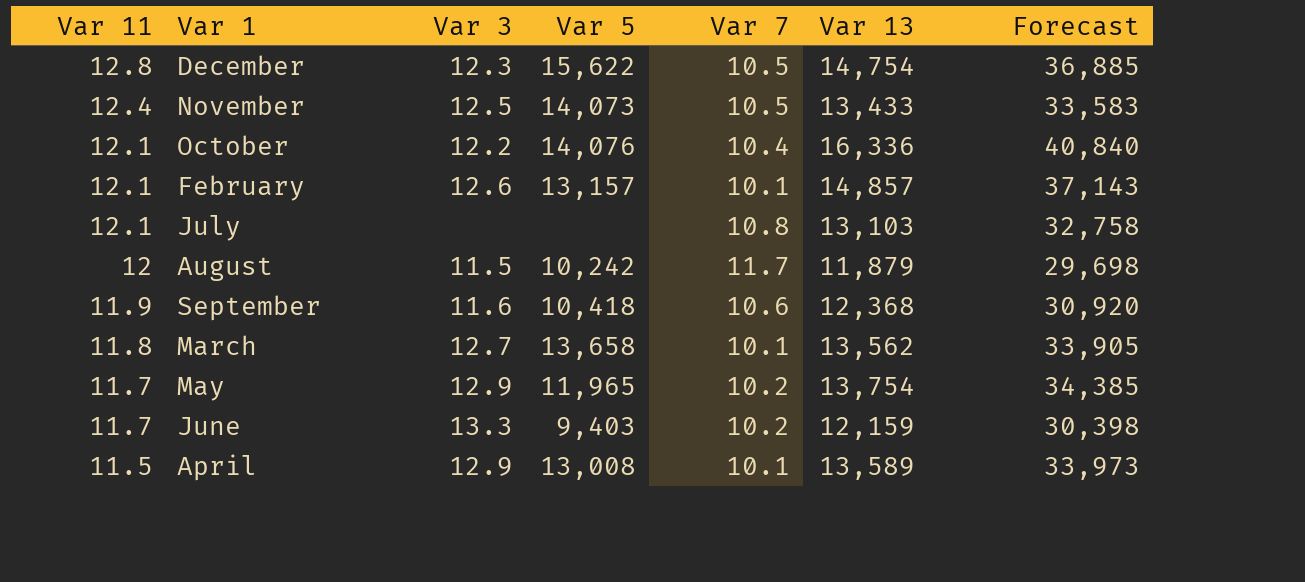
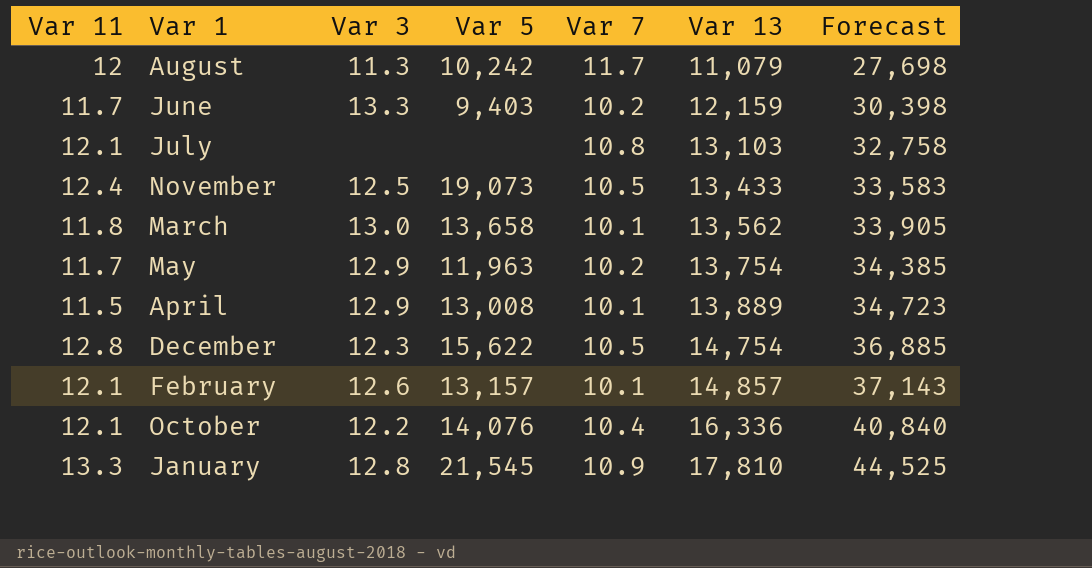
row order: Var 11 descending -> Var 13 ascending
row September: 11.9 | 11.6 | 10,418 | 10.6 | 12,368 | 30,920 -> none
August | Var 3: 11.5 -> 11.3
August | Var 13: 11,879 -> 11,079
August | Forecast: 29,698 -> 27,698
November | Var 5: 14,073 -> 19,073
March | Var 3: 12.7 -> 13.0
May | Var 5: 11,965 -> 11,963
April | Var 13: 13,589 -> 13,889
April | Forecast: 33,973 -> 34,723
row January: none -> 13.3 | 12.8 | 21,545 | 10.9 | 17,810 | 44,525

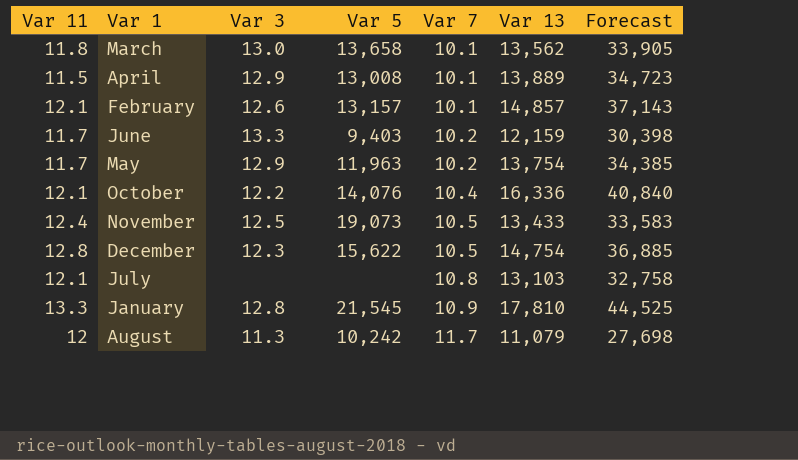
row order: Var 13 ascending -> Var 7 ascending

